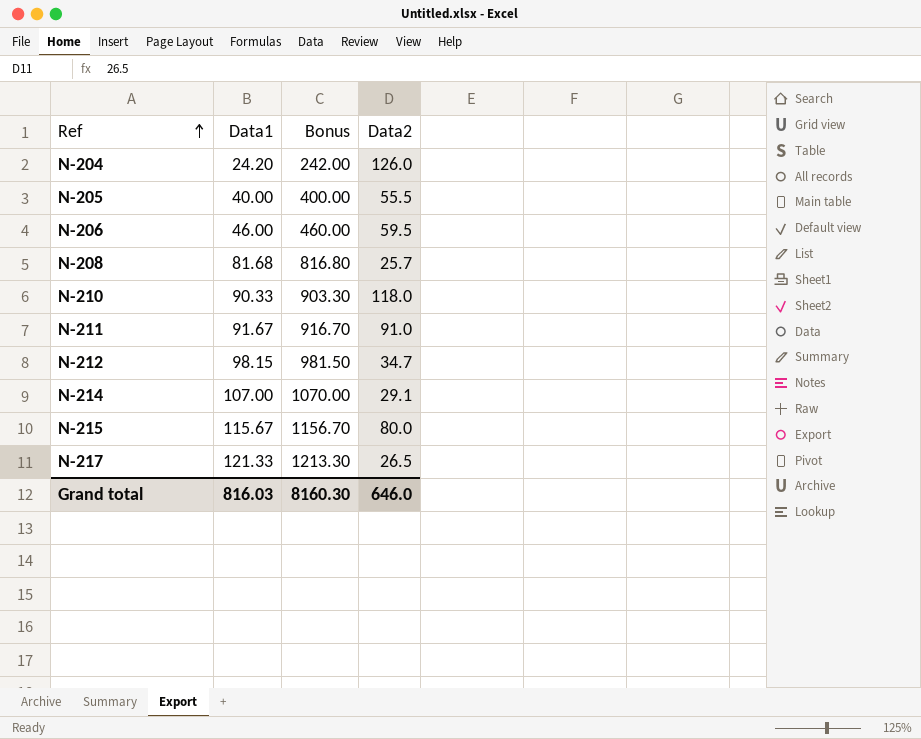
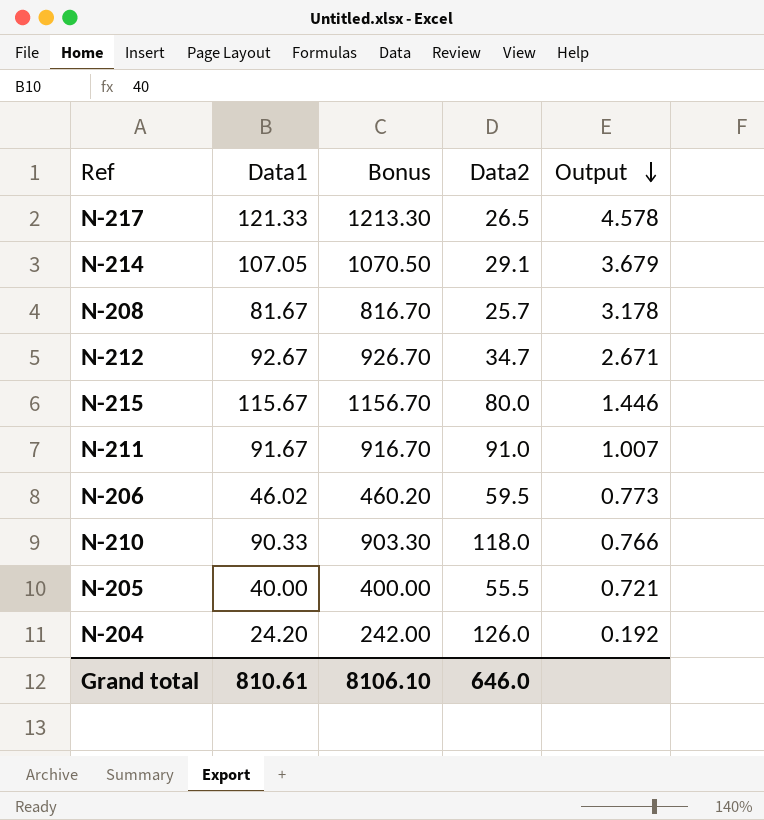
row order: Ref ascending -> Output descending
column Output | formula: none -> [Data1] / [Data2]
N-214 | Data1: 107.00 -> 107.05
N-214 | Bonus: 1070.00 -> 1070.50
N-208 | Data1: 81.68 -> 81.67
N-208 | Bonus: 816.80 -> 816.70
N-212 | Data1: 98.15 -> 92.67
N-212 | Bonus: 981.50 -> 926.70
N-206 | Data1: 46.00 -> 46.02
N-206 | Bonus: 460.00 -> 460.20
Grand total | Data1: 816.03 -> 810.61
Grand total | Bonus: 8160.30 -> 8106.10

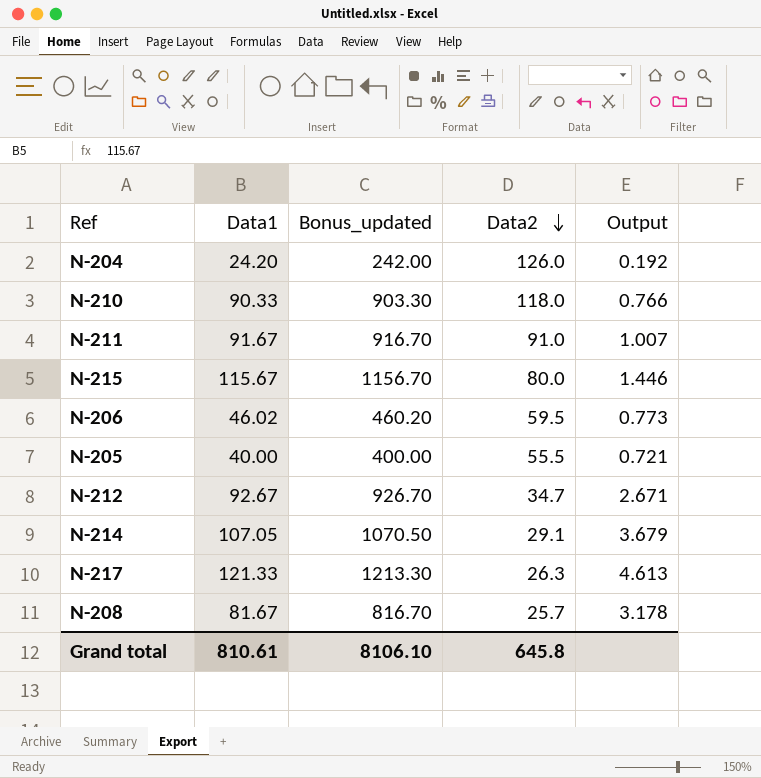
row order: Output descending -> Data2 descending
column name: Bonus -> Bonus_updated
N-217 | Data2: 26.5 -> 26.3
N-217 | Output: 4.578 -> 4.613
Grand total | Data2: 646.0 -> 645.8

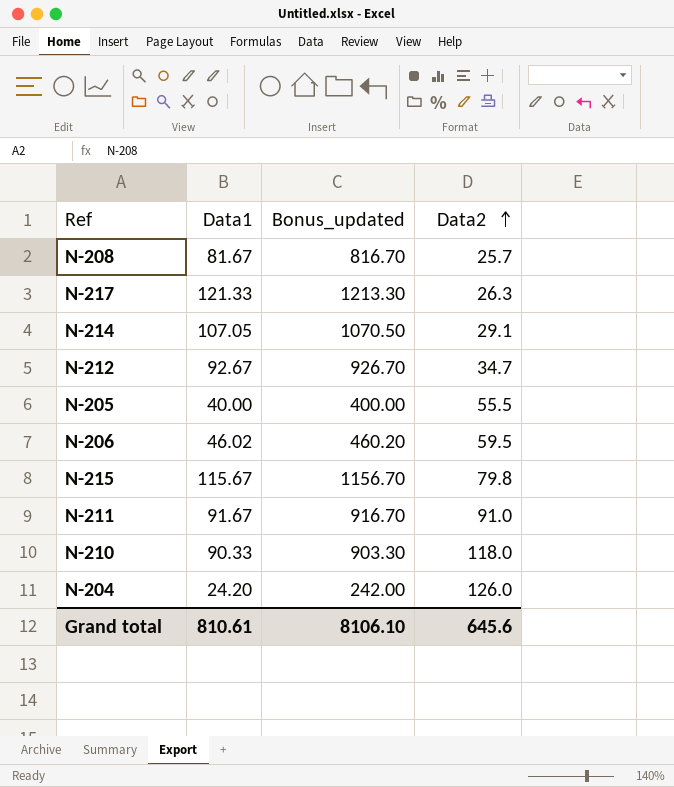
row order: Data2 descending -> Data2 ascending
column Output | formula: [Data1] / [Data2] -> none
N-215 | Data2: 80.0 -> 79.8
Grand total | Data2: 645.8 -> 645.6

